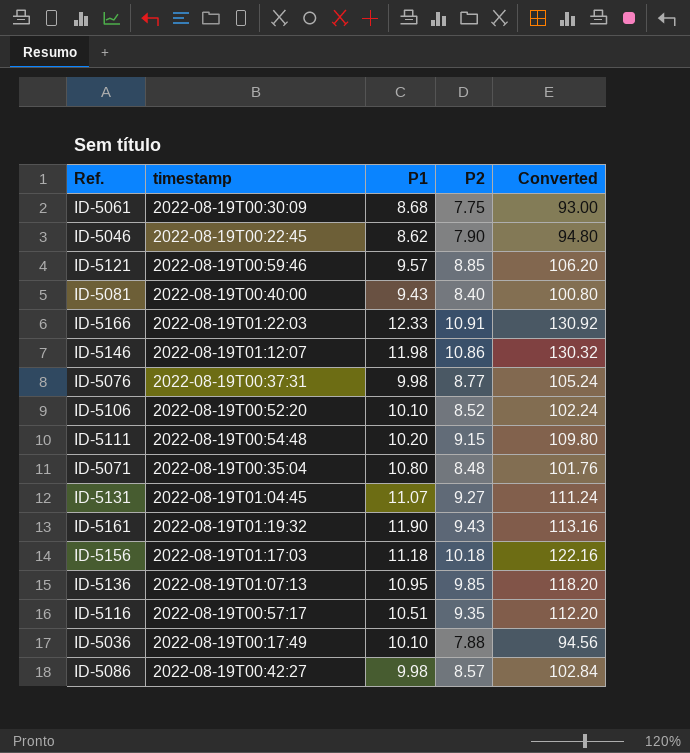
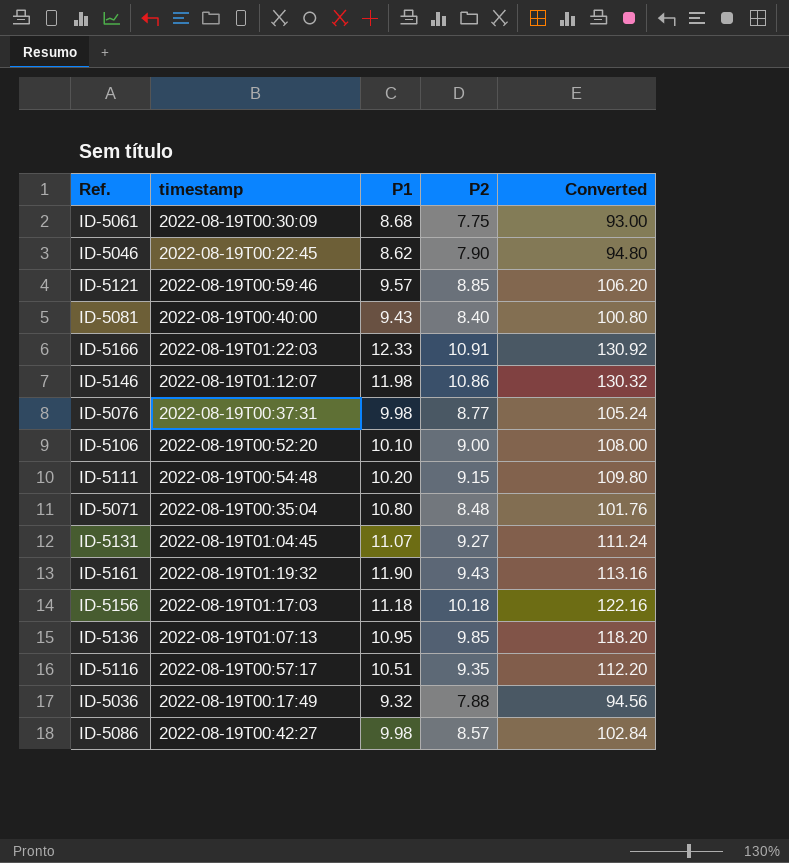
ID-5106 | P2: 8.52 -> 9.00
ID-5106 | Converted: 102.24 -> 108.00
ID-5036 | P1: 10.10 -> 9.32

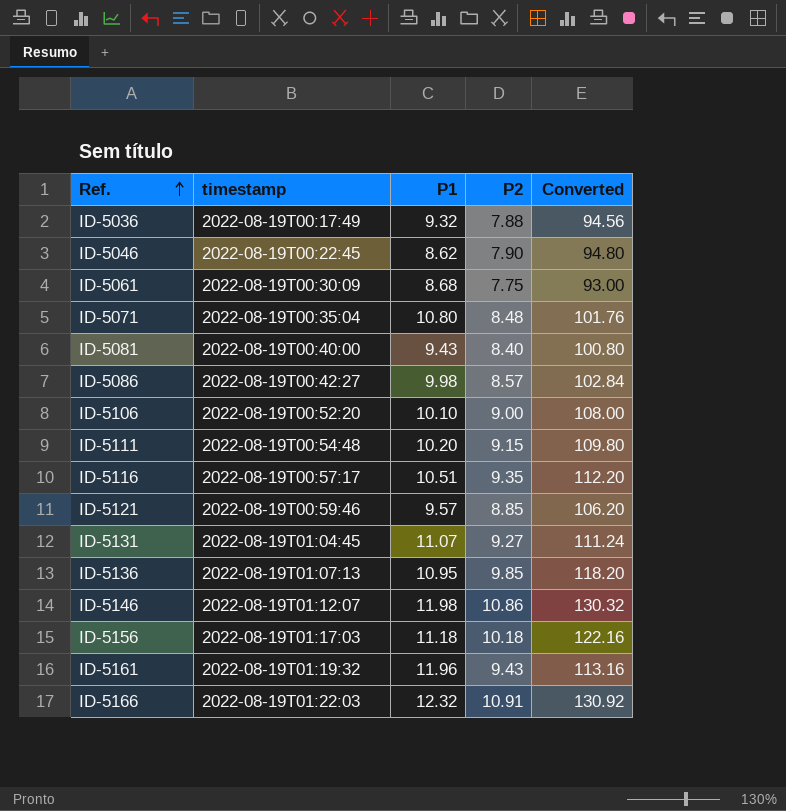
row order: none -> Ref. ascending
row ID-5076: 2022-08-19T00:37:31 | 9.98 | 8.77 | 105.24 -> none
ID-5161 | P1: 11.90 -> 11.96
ID-5166 | P1: 12.33 -> 12.32

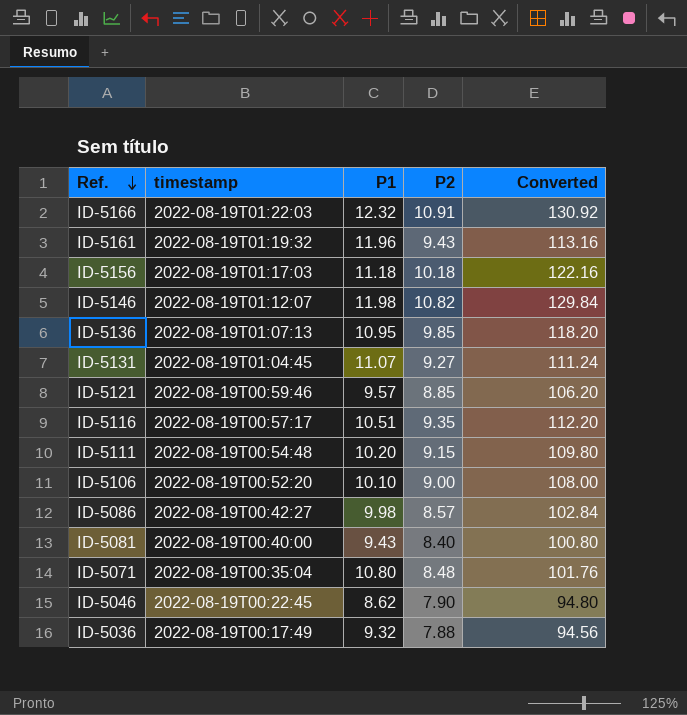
row order: Ref. ascending -> Ref. descending
row ID-5061: 2022-08-19T00:30:09 | 8.68 | 7.75 | 93.00 -> none
ID-5146 | P2: 10.86 -> 10.82
ID-5146 | Converted: 130.32 -> 129.84

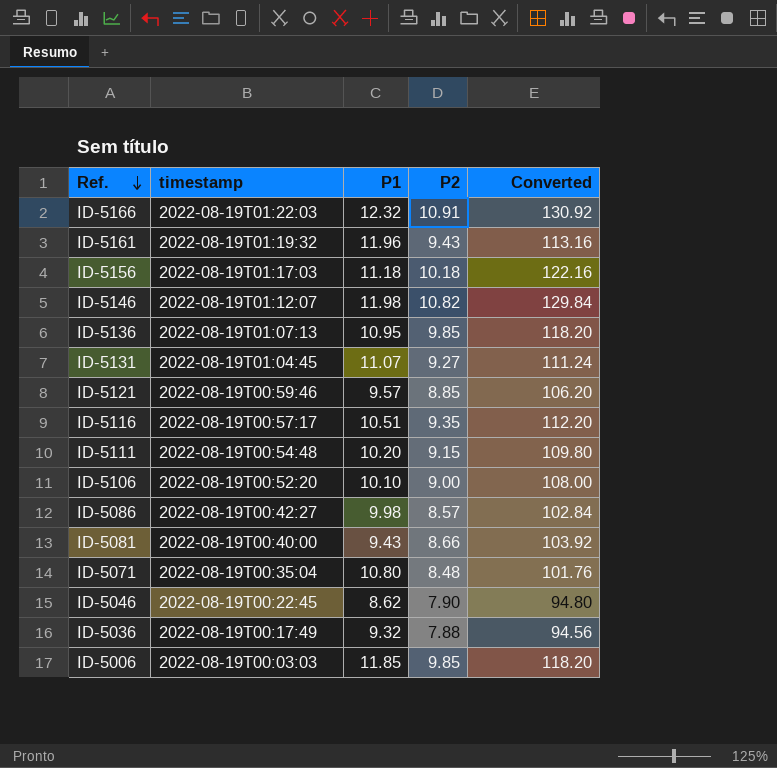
ID-5081 | P2: 8.40 -> 8.66
ID-5081 | Converted: 100.80 -> 103.92
row ID-5006: none -> 2022-08-19T00:03:03 | 11.85 | 9.85 | 118.20

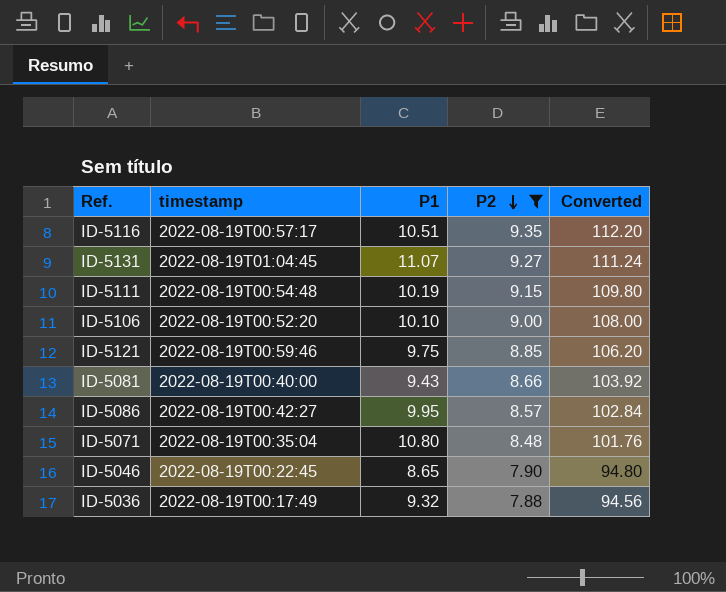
filter: none -> P2 <= 9.35
row order: Ref. descending -> P2 descending
ID-5111 | P1: 10.20 -> 10.19
ID-5121 | P1: 9.57 -> 9.75
ID-5086 | P1: 9.98 -> 9.95
ID-5046 | P1: 8.62 -> 8.65

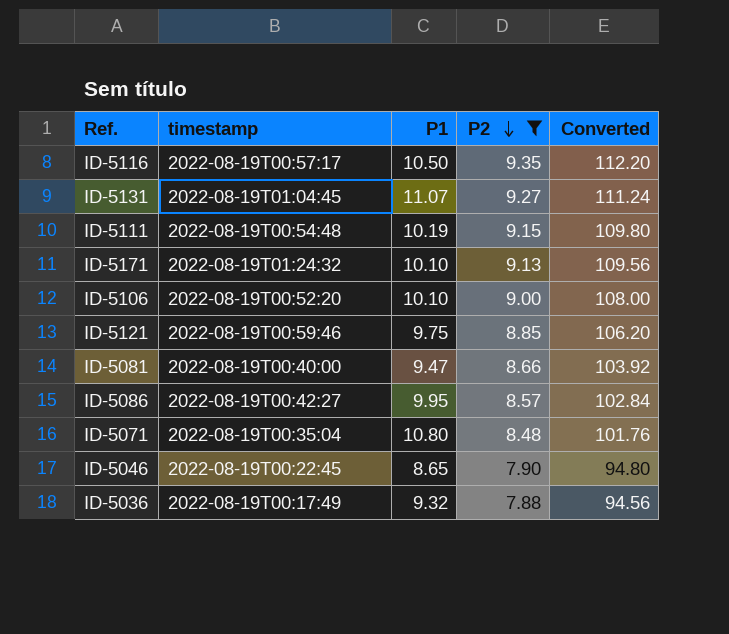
ID-5116 | P1: 10.51 -> 10.50
row ID-5171: none -> 2022-08-19T01:24:32 | 10.10 | 9.13 | 109.56
ID-5081 | P1: 9.43 -> 9.47

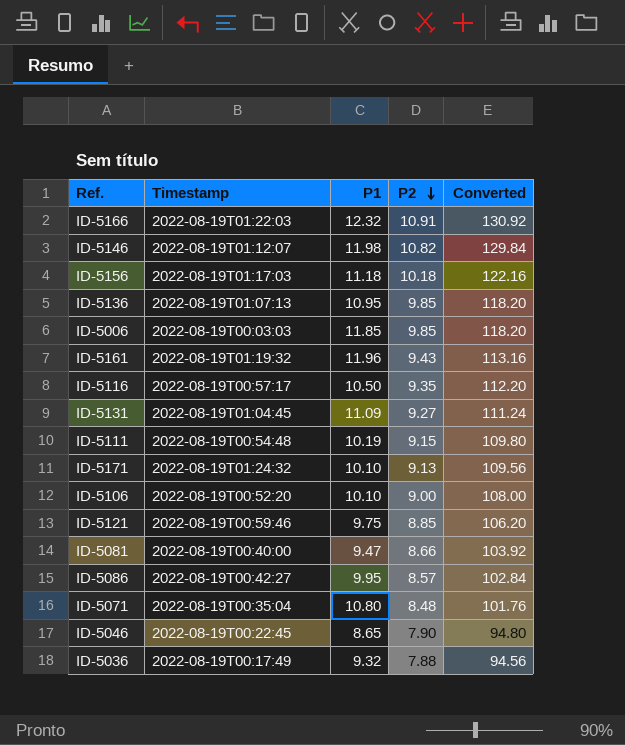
filter: P2 <= 9.35 -> none
column name: timestamp -> Timestamp
ID-5131 | P1: 11.07 -> 11.09

